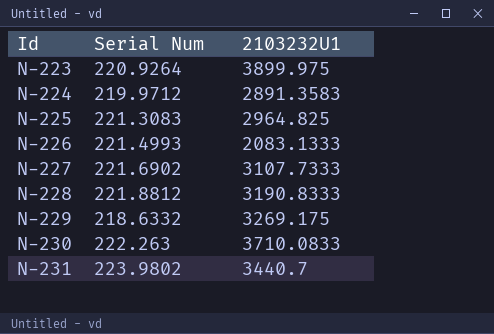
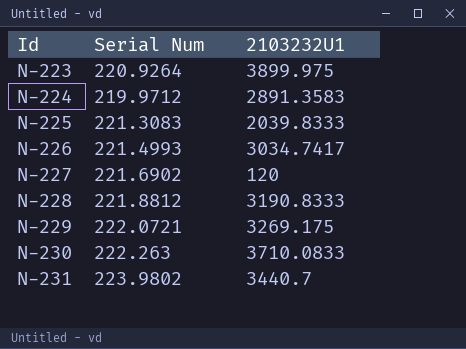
N-225 | 2103232U1: 2964.825 -> 2039.8333
N-226 | 2103232U1: 2083.1333 -> 3034.7417
N-227 | 2103232U1: 3107.7333 -> 120
N-229 | Serial Num: 218.6332 -> 222.0721

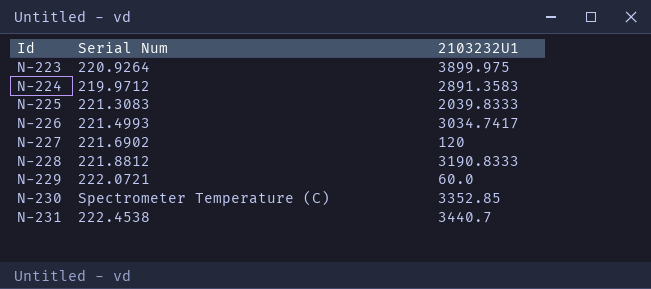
N-229 | 2103232U1: 3269.175 -> 60.0
N-230 | Serial Num: 222.263 -> Spectrometer Temperature (C)
N-230 | 2103232U1: 3710.0833 -> 3352.85
N-231 | Serial Num: 223.9802 -> 222.4538

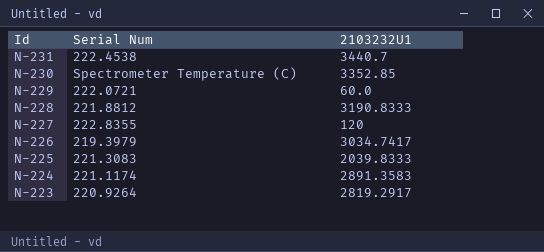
row order: Id ascending -> Id descending
N-227 | Serial Num: 221.6902 -> 222.8355
N-226 | Serial Num: 221.4993 -> 219.3979
N-224 | Serial Num: 219.9712 -> 221.1174
N-223 | 2103232U1: 3899.975 -> 2819.2917

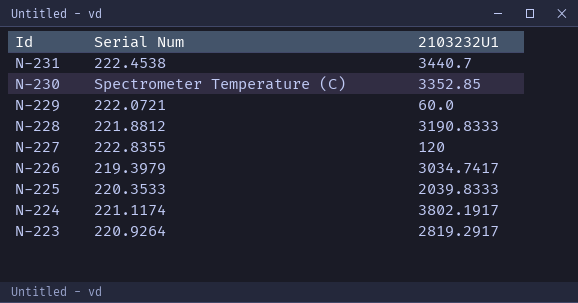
N-225 | Serial Num: 221.3083 -> 220.3533
N-224 | 2103232U1: 2891.3583 -> 3802.1917

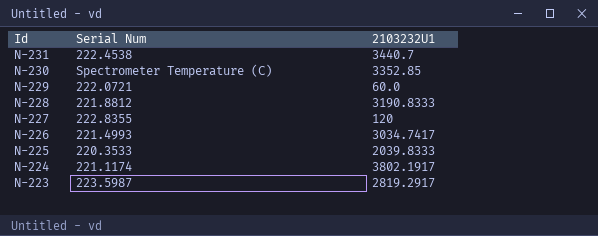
N-226 | Serial Num: 219.3979 -> 221.4993
N-223 | Serial Num: 220.9264 -> 223.5987

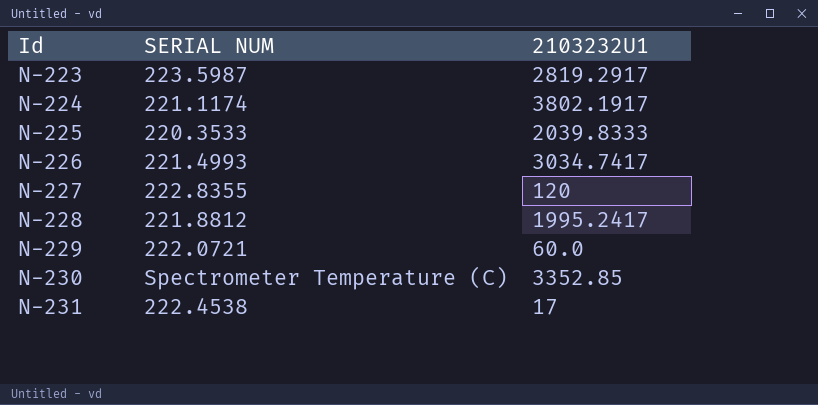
row order: Id descending -> Id ascending
column name: Serial Num -> SERIAL NUM
N-228 | 2103232U1: 3190.8333 -> 1995.2417
N-231 | 2103232U1: 3440.7 -> 17

